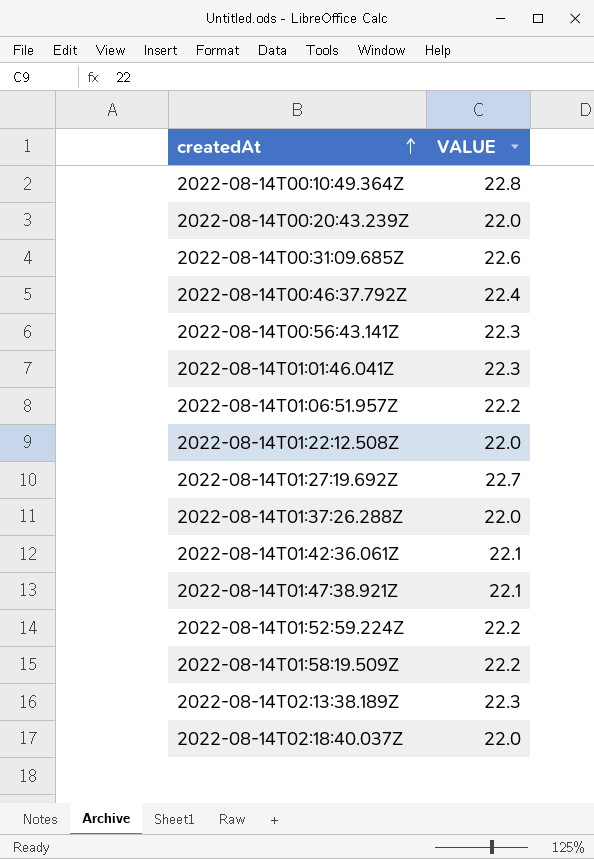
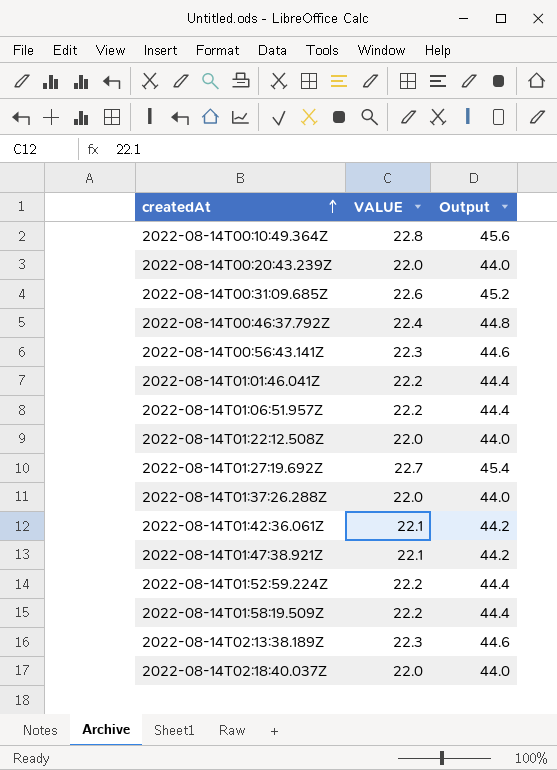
column Output | formula: none -> [VALUE] * 2
2022-08-14T01:01:46.041Z | VALUE: 22.3 -> 22.2

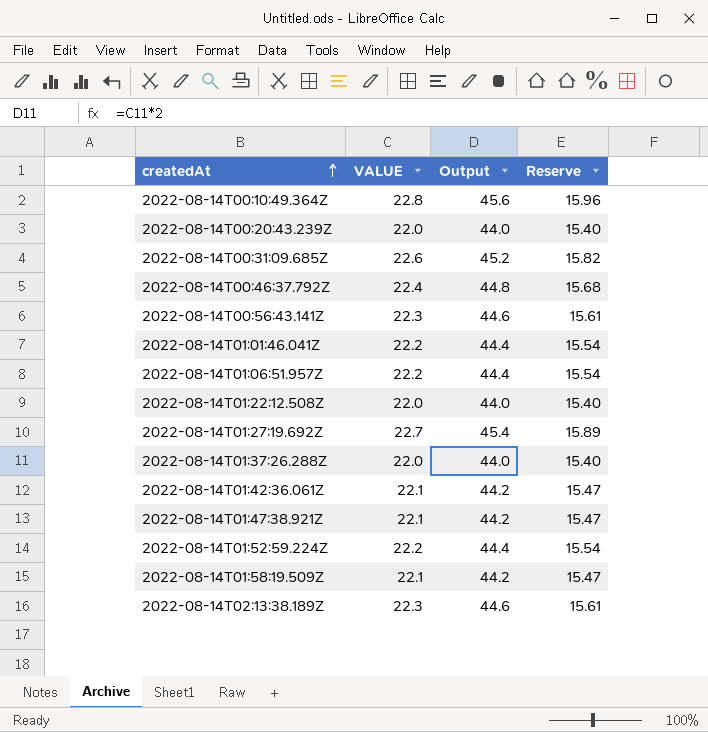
column Reserve | formula: none -> [VALUE] * 0.7
row 2022-08-14T02:18:40.037Z: 22.0 | 44.0 -> none
2022-08-14T01:58:19.509Z | VALUE: 22.2 -> 22.1
2022-08-14T01:58:19.509Z | Output: 44.4 -> 44.2

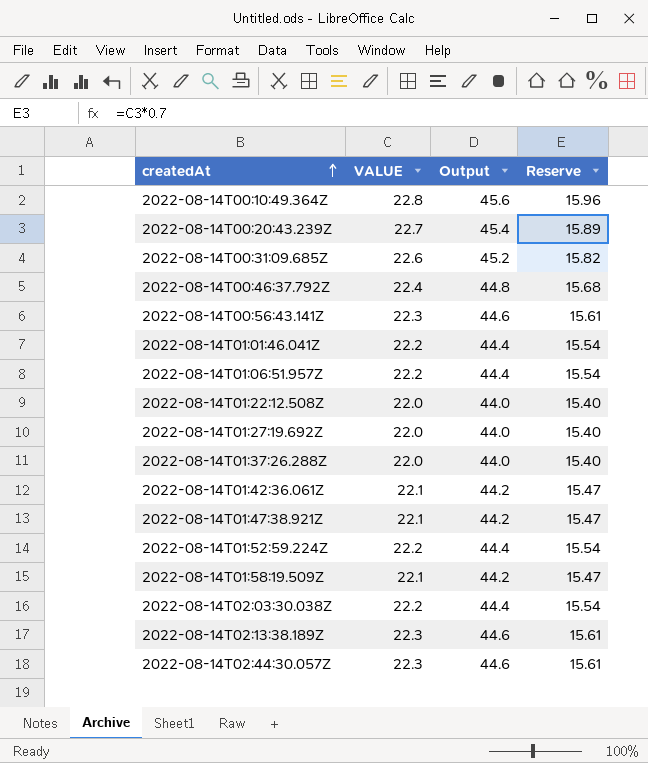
2022-08-14T00:20:43.239Z | VALUE: 22.0 -> 22.7
2022-08-14T00:20:43.239Z | Output: 44.0 -> 45.4
2022-08-14T00:20:43.239Z | Reserve: 15.40 -> 15.89
2022-08-14T01:27:19.692Z | VALUE: 22.7 -> 22.0
2022-08-14T01:27:19.692Z | Output: 45.4 -> 44.0
2022-08-14T01:27:19.692Z | Reserve: 15.89 -> 15.40
row 2022-08-14T02:03:30.038Z: none -> 22.2 | 44.4 | 15.54
row 2022-08-14T02:44:30.057Z: none -> 22.3 | 44.6 | 15.61

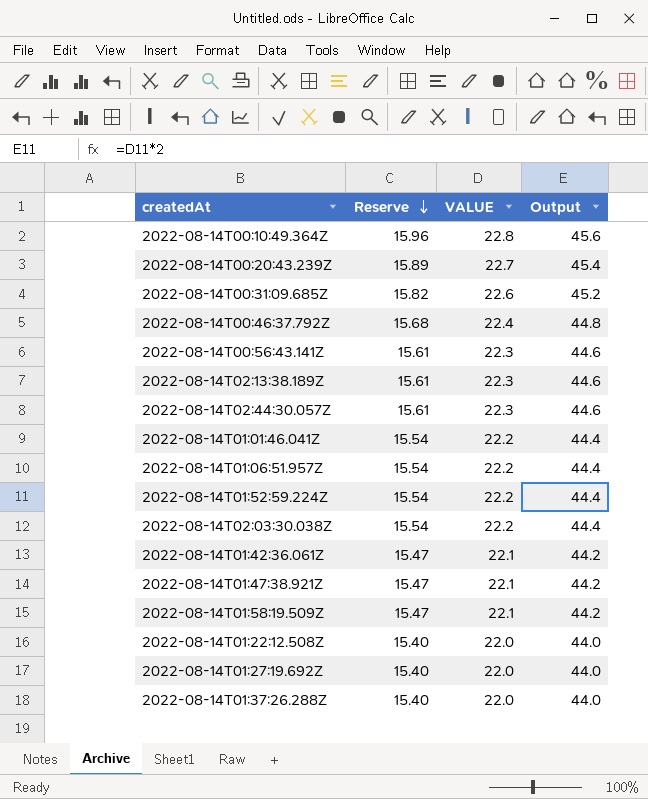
row order: createdAt ascending -> Reserve descending
column Reserve | position: 4 -> 2

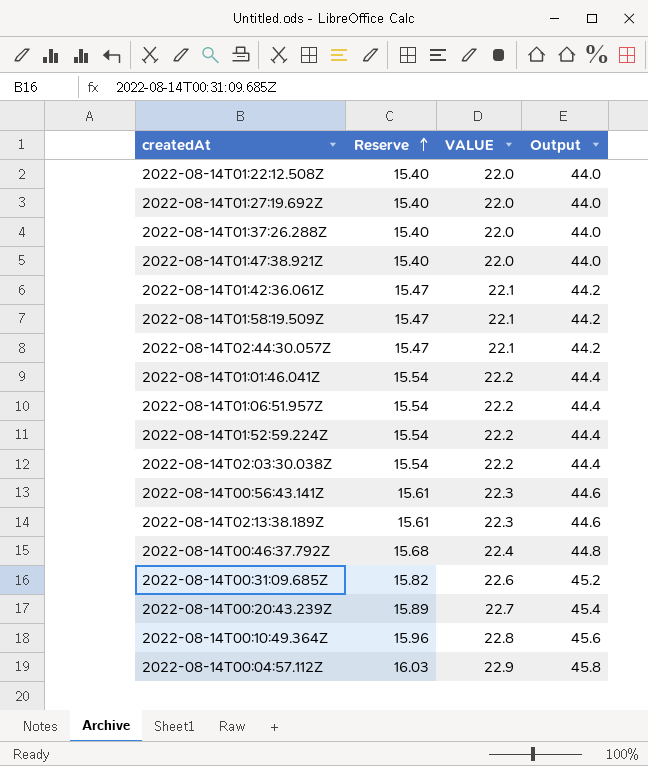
row order: Reserve descending -> Reserve ascending
2022-08-14T01:47:38.921Z | Reserve: 15.47 -> 15.40
2022-08-14T01:47:38.921Z | VALUE: 22.1 -> 22.0
2022-08-14T01:47:38.921Z | Output: 44.2 -> 44.0
2022-08-14T02:44:30.057Z | Reserve: 15.61 -> 15.47
2022-08-14T02:44:30.057Z | VALUE: 22.3 -> 22.1
2022-08-14T02:44:30.057Z | Output: 44.6 -> 44.2
row 2022-08-14T00:04:57.112Z: none -> 16.03 | 22.9 | 45.8

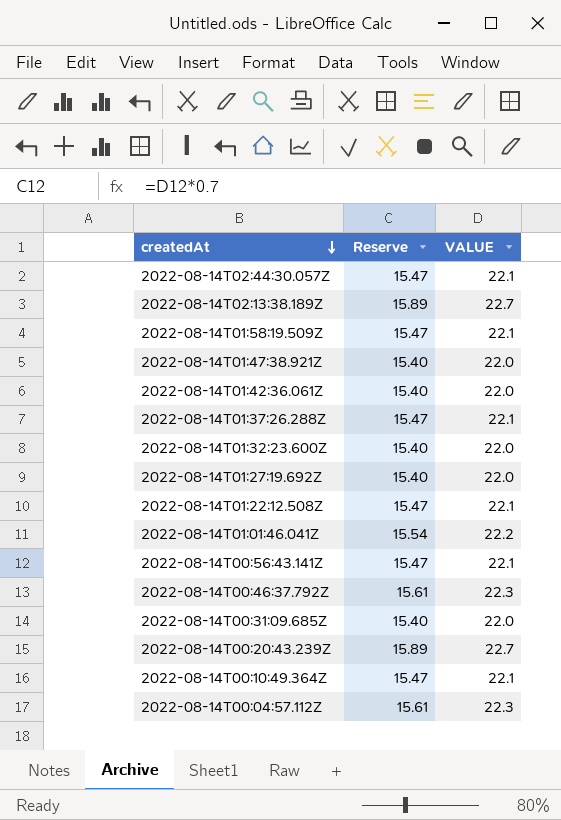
row order: Reserve ascending -> createdAt descending
column Output | formula: [VALUE] * 2 -> none
row 2022-08-14T01:06:51.957Z: 15.54 | 22.2 | 44.4 -> none
row 2022-08-14T01:52:59.224Z: 15.54 | 22.2 | 44.4 -> none
row 2022-08-14T02:03:30.038Z: 15.54 | 22.2 | 44.4 -> none
2022-08-14T02:13:38.189Z | Reserve: 15.61 -> 15.89
2022-08-14T02:13:38.189Z | VALUE: 22.3 -> 22.7
2022-08-14T01:42:36.061Z | Reserve: 15.47 -> 15.40
2022-08-14T01:42:36.061Z | VALUE: 22.1 -> 22.0
2022-08-14T01:37:26.288Z | Reserve: 15.40 -> 15.47
2022-08-14T01:37:26.288Z | VALUE: 22.0 -> 22.1
row 2022-08-14T01:32:23.600Z: none -> 15.40 | 22.0
2022-08-14T01:22:12.508Z | Reserve: 15.40 -> 15.47
2022-08-14T01:22:12.508Z | VALUE: 22.0 -> 22.1
2022-08-14T00:56:43.141Z | Reserve: 15.61 -> 15.47
2022-08-14T00:56:43.141Z | VALUE: 22.3 -> 22.1
2022-08-14T00:46:37.792Z | Reserve: 15.68 -> 15.61
2022-08-14T00:46:37.792Z | VALUE: 22.4 -> 22.3
2022-08-14T00:31:09.685Z | Reserve: 15.82 -> 15.40
2022-08-14T00:31:09.685Z | VALUE: 22.6 -> 22.0
2022-08-14T00:10:49.364Z | Reserve: 15.96 -> 15.47
2022-08-14T00:10:49.364Z | VALUE: 22.8 -> 22.1
2022-08-14T00:04:57.112Z | Reserve: 16.03 -> 15.61
2022-08-14T00:04:57.112Z | VALUE: 22.9 -> 22.3

